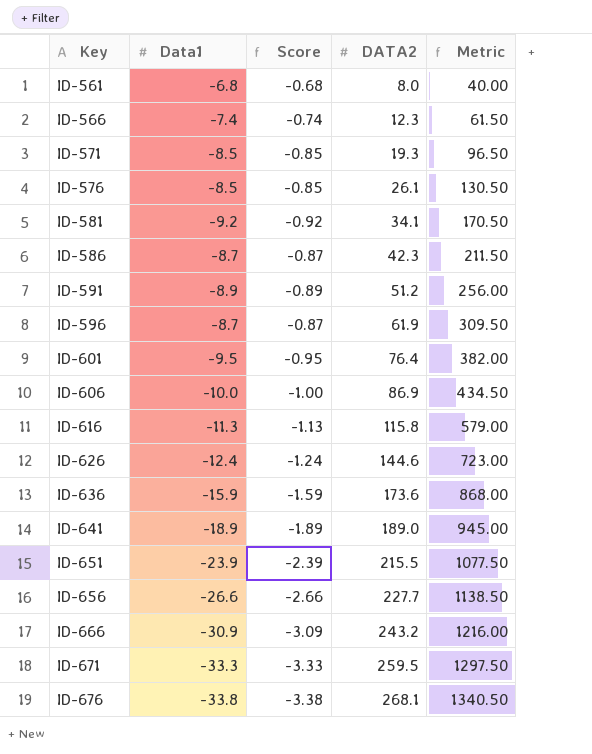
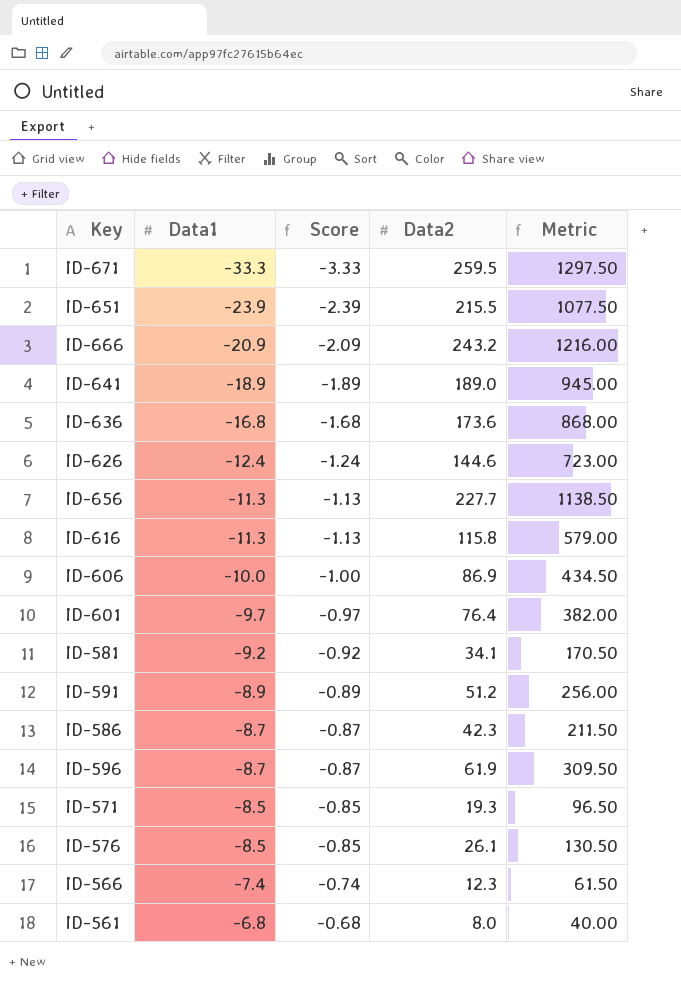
row order: Key ascending -> Data1 ascending
column name: DATA2 -> Data2
row ID-676: -33.8 | -3.38 | 268.1 | 1340.50 -> none
ID-666 | Data1: -30.9 -> -20.9
ID-666 | Score: -3.09 -> -2.09
ID-636 | Data1: -15.9 -> -16.8
ID-636 | Score: -1.59 -> -1.68
ID-656 | Data1: -26.6 -> -11.3
ID-656 | Score: -2.66 -> -1.13
ID-601 | Data1: -9.5 -> -9.7
ID-601 | Score: -0.95 -> -0.97

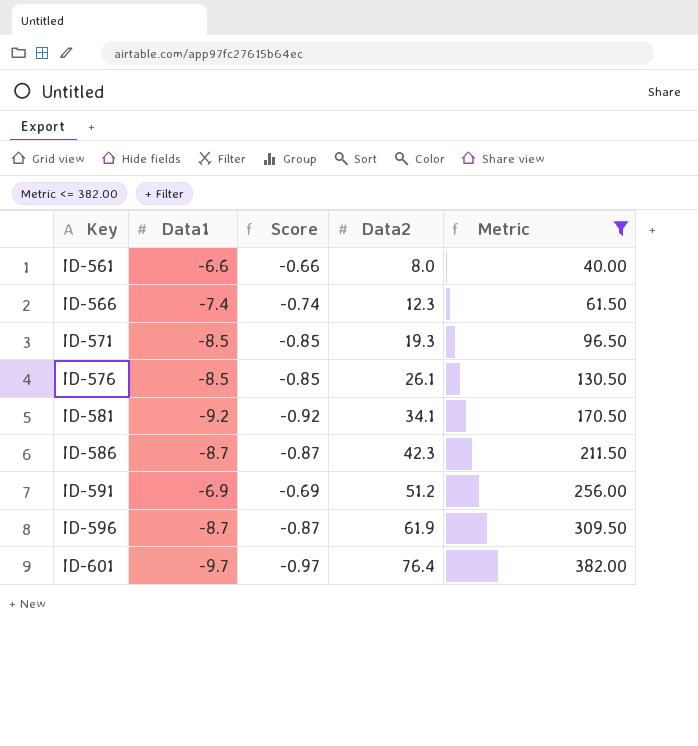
filter: none -> Metric <= 382.00
row order: Data1 ascending -> Key ascending
ID-561 | Data1: -6.8 -> -6.6
ID-561 | Score: -0.68 -> -0.66
ID-591 | Data1: -8.9 -> -6.9
ID-591 | Score: -0.89 -> -0.69

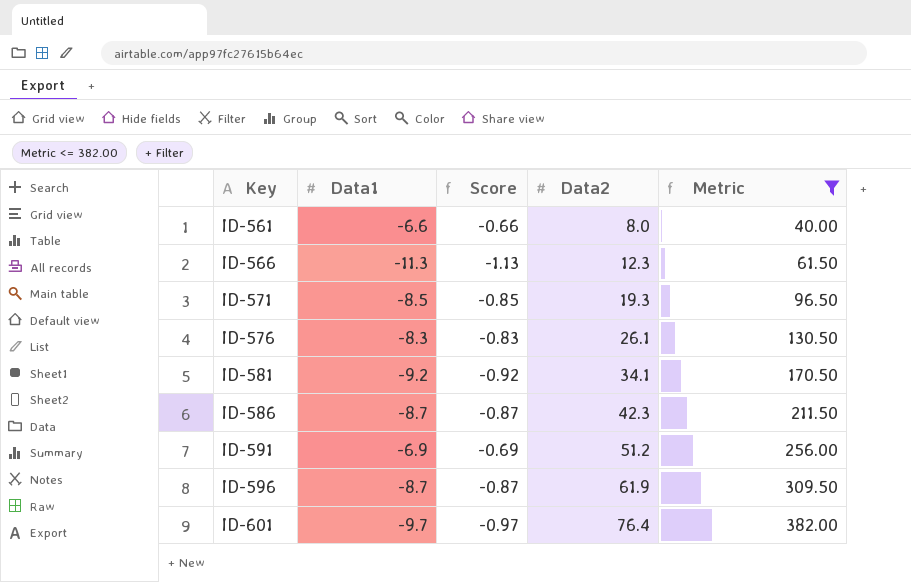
ID-566 | Data1: -7.4 -> -11.3
ID-566 | Score: -0.74 -> -1.13
ID-576 | Data1: -8.5 -> -8.3
ID-576 | Score: -0.85 -> -0.83

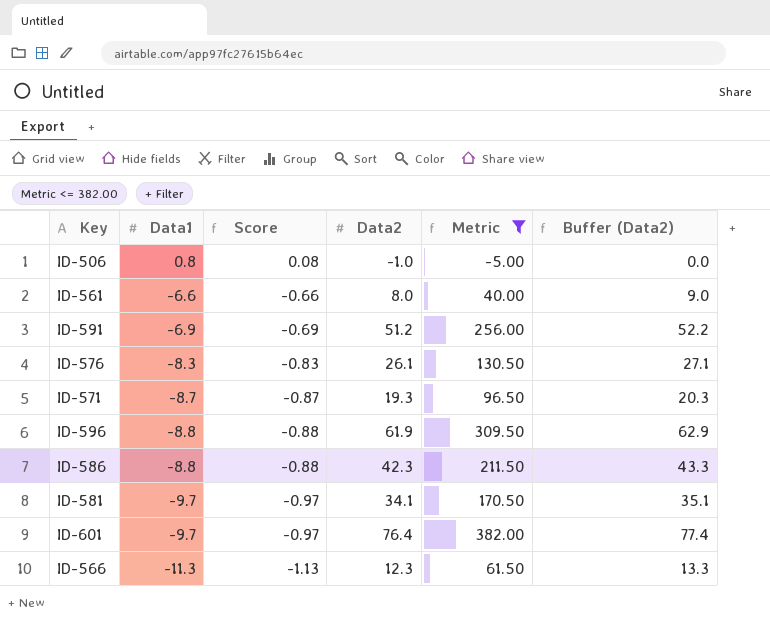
row order: Key ascending -> Data1 descending
column Buffer (Data2) | formula: none -> [Data2] + 1
row ID-506: none -> 0.8 | 0.08 | -1.0 | -5.00 | 0.0
ID-571 | Data1: -8.5 -> -8.7
ID-571 | Score: -0.85 -> -0.87
ID-596 | Data1: -8.7 -> -8.8
ID-596 | Score: -0.87 -> -0.88
ID-586 | Data1: -8.7 -> -8.8
ID-586 | Score: -0.87 -> -0.88
ID-581 | Data1: -9.2 -> -9.7
ID-581 | Score: -0.92 -> -0.97

